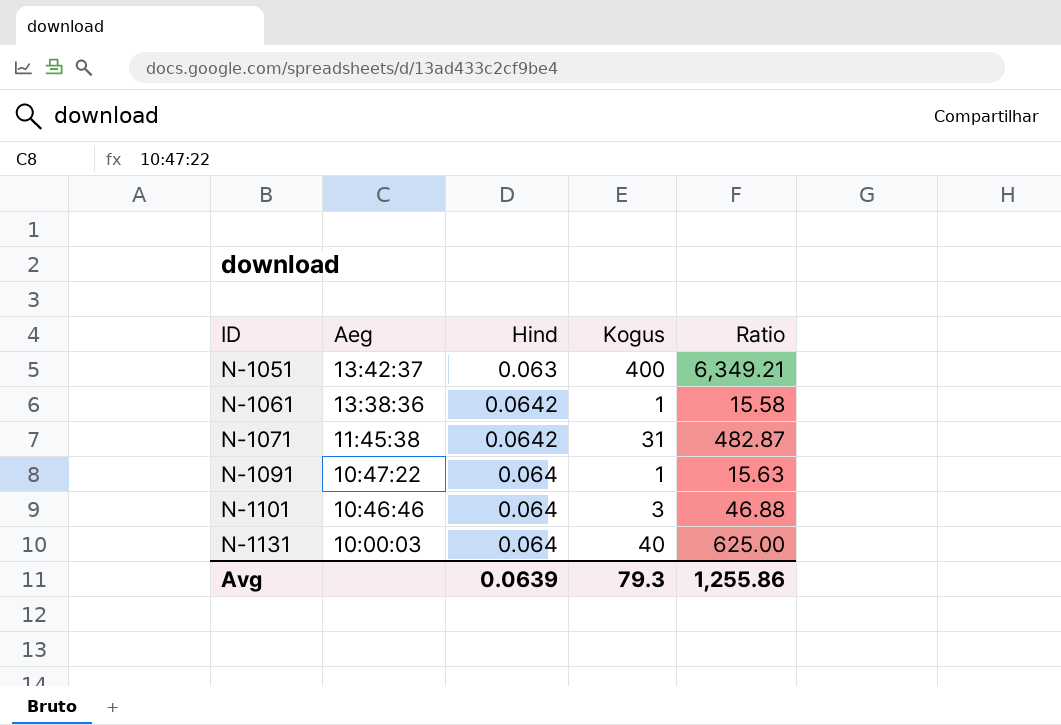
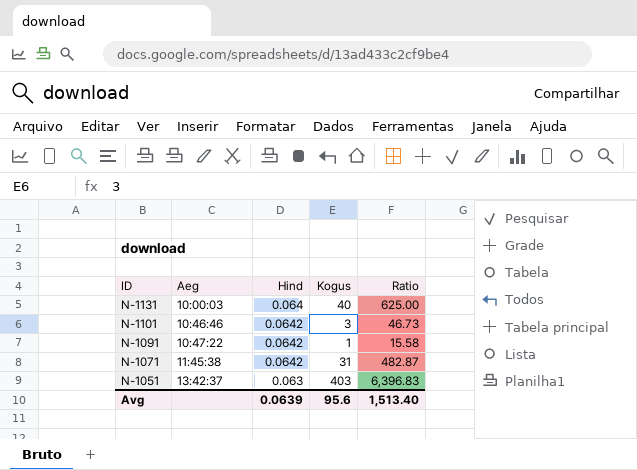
row order: ID ascending -> ID descending
row N-1061: 13:38:36 | 0.0642 | 1 | 15.58 -> none
N-1101 | Hind: 0.064 -> 0.0642
N-1101 | Ratio: 46.88 -> 46.73
N-1091 | Hind: 0.064 -> 0.0642
N-1091 | Ratio: 15.63 -> 15.58
N-1051 | Kogus: 400 -> 403
N-1051 | Ratio: 6,349.21 -> 6,396.83
Avg | Kogus: 79.3 -> 95.6
Avg | Ratio: 1,255.86 -> 1,513.40

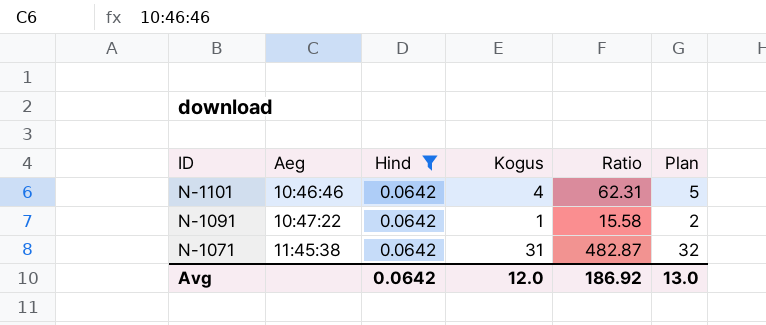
filter: none -> Hind = 0.0642
column Plan | formula: none -> [Kogus] + 1
N-1101 | Kogus: 3 -> 4
N-1101 | Ratio: 46.73 -> 62.31
Avg | Hind: 0.0639 -> 0.0642
Avg | Kogus: 95.6 -> 12.0
Avg | Ratio: 1,513.40 -> 186.92

